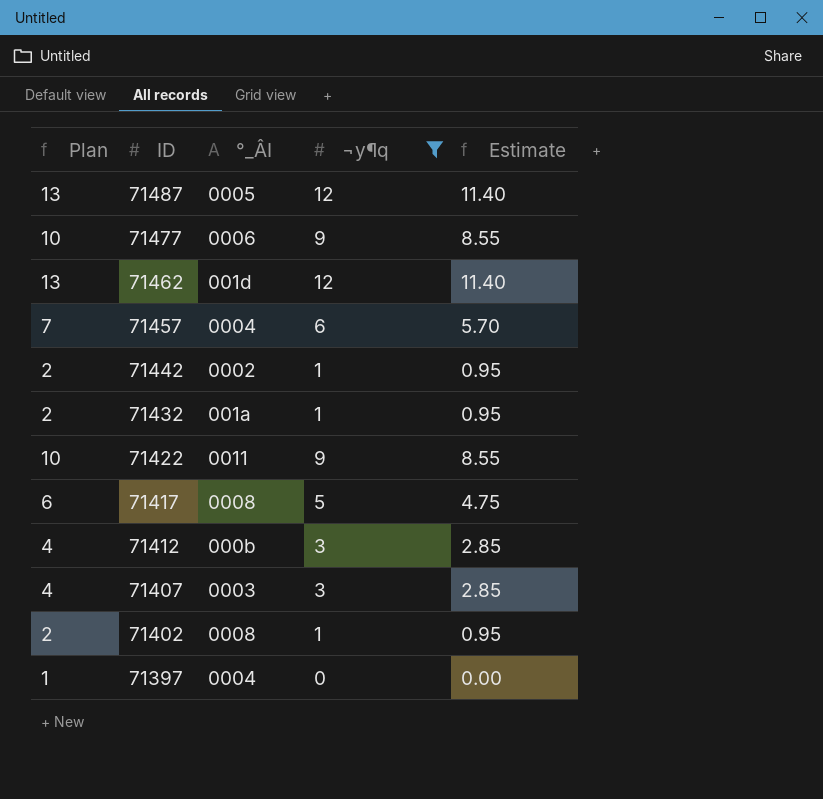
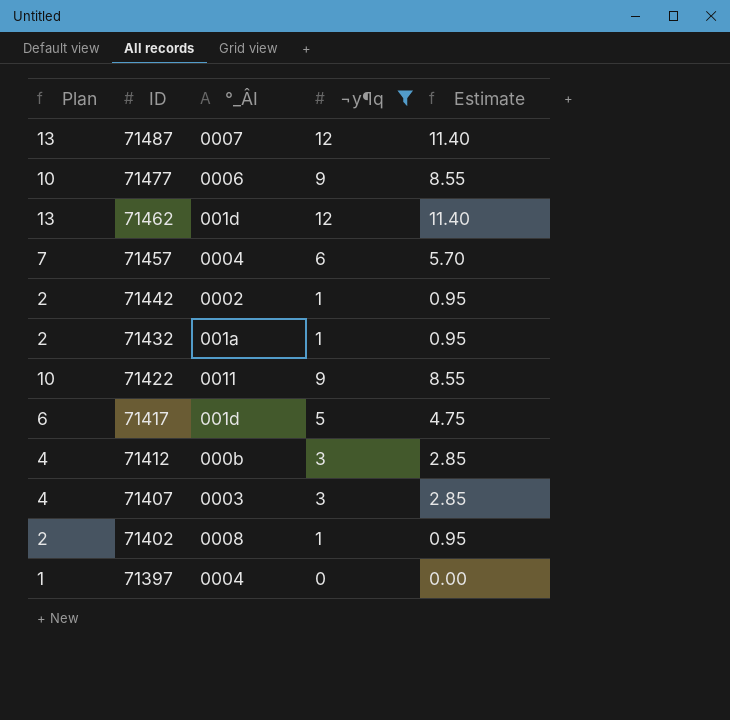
71487 | °_ÂI: 0005 -> 0007
71417 | °_ÂI: 0008 -> 001d

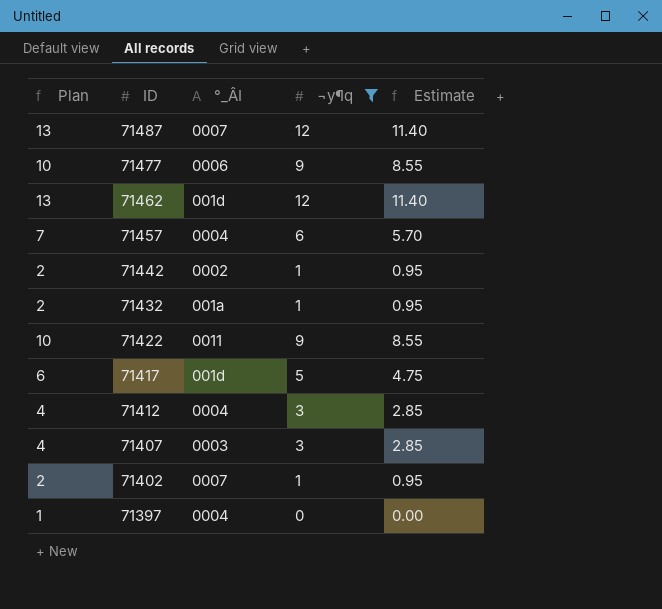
71412 | °_ÂI: 000b -> 0004
71402 | °_ÂI: 0008 -> 0007

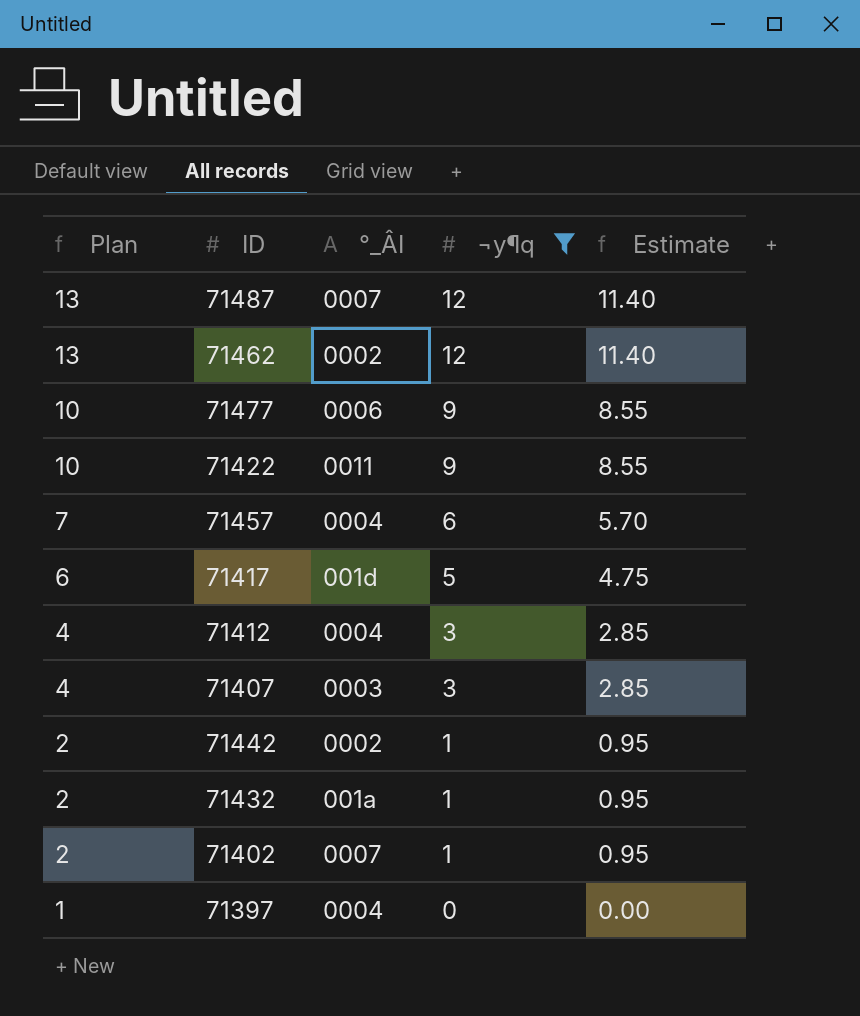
row order: ID descending -> Plan descending
71462 | °_ÂI: 001d -> 0002

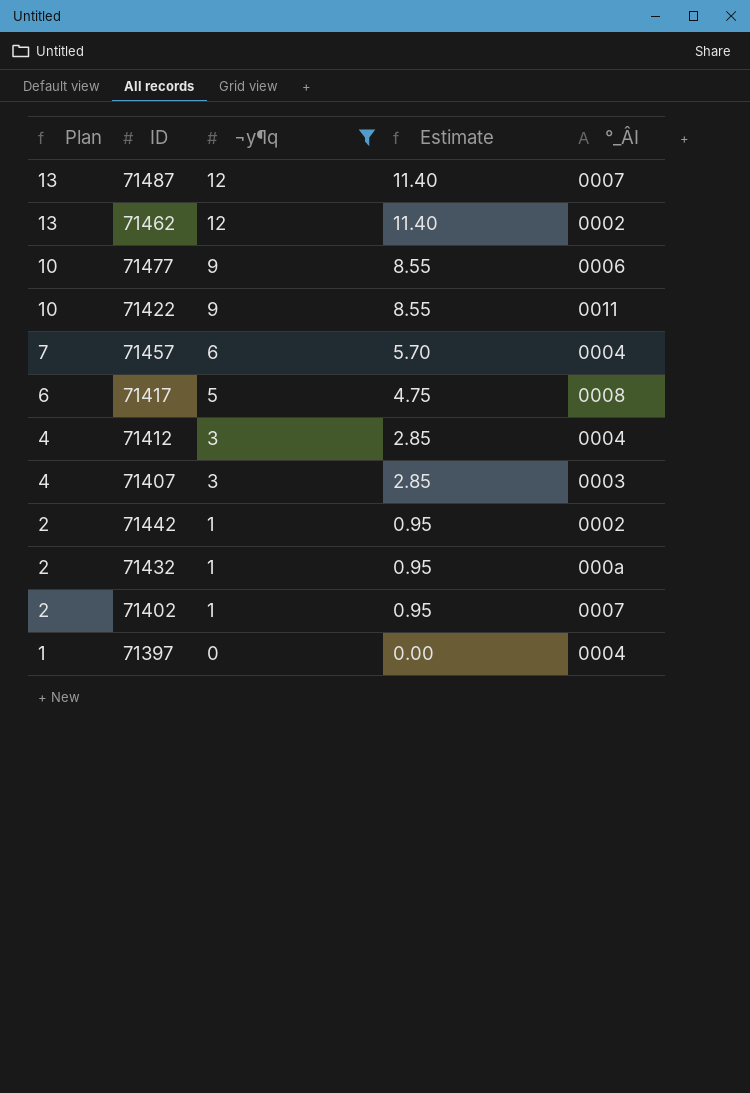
column °_ÂI | position: 3 -> 5
71417 | °_ÂI: 001d -> 0008
71432 | °_ÂI: 001a -> 000a

